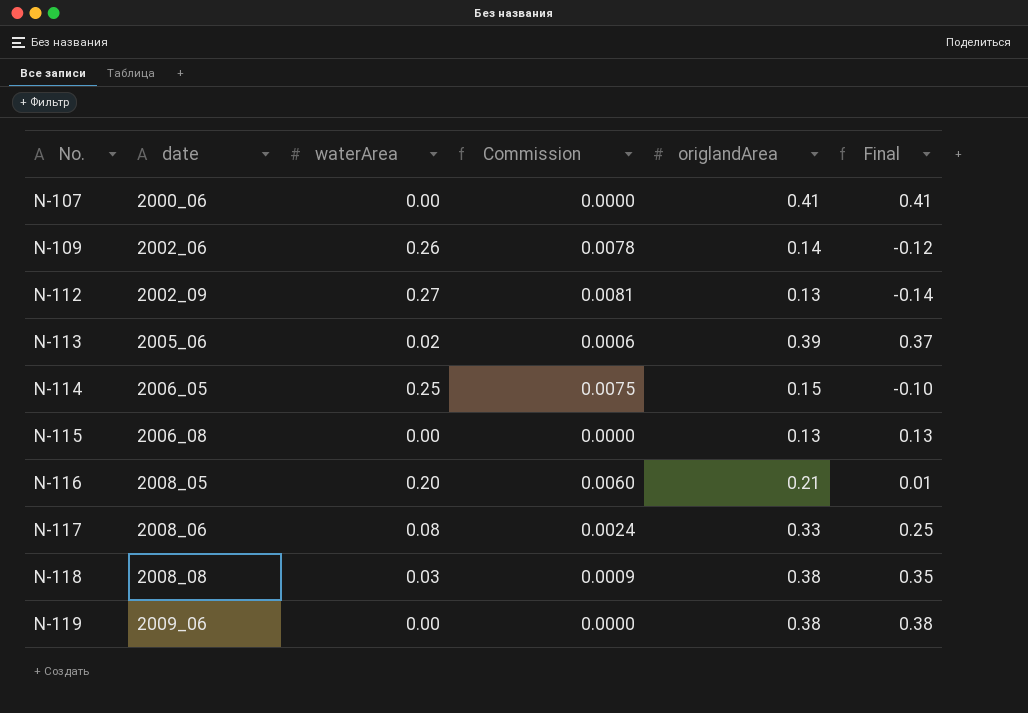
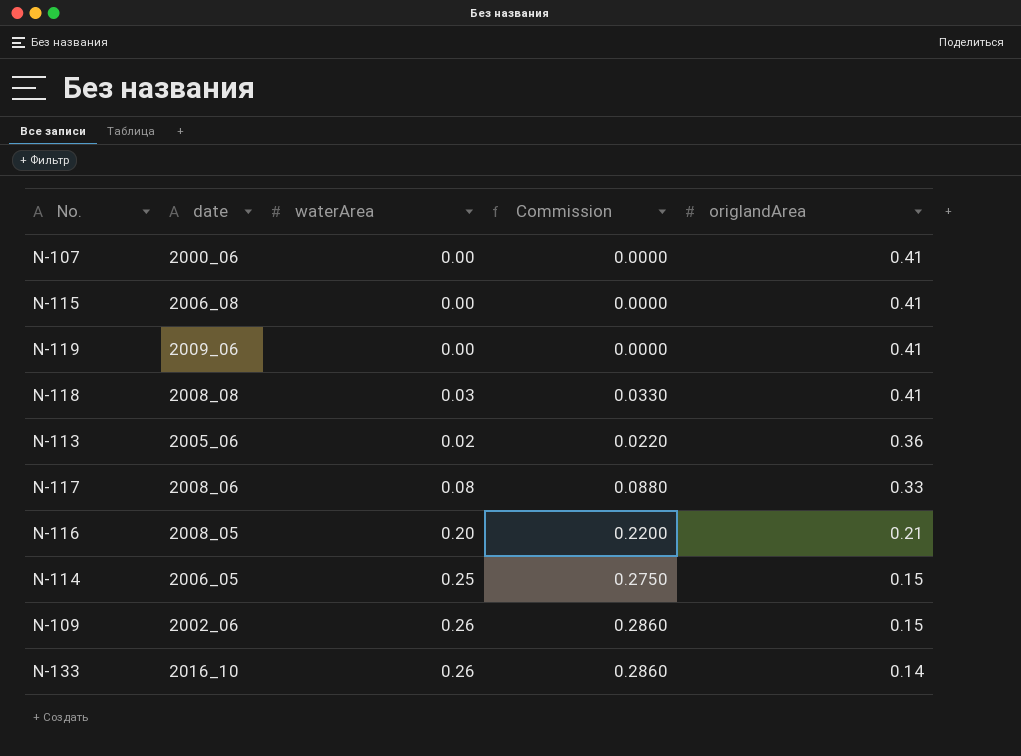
row order: No. ascending -> origlandArea descending
column Final | formula: [origlandArea] - [waterArea] -> none
column Commission | formula: [waterArea] * 0.03 -> [waterArea] * 1.1
row N-112: 2002_09 | 0.27 | 0.0081 | 0.13 | -0.14 -> none
N-115 | origlandArea: 0.13 -> 0.41
N-119 | origlandArea: 0.38 -> 0.41
N-118 | origlandArea: 0.38 -> 0.41
N-113 | origlandArea: 0.39 -> 0.36
N-109 | origlandArea: 0.14 -> 0.15
row N-133: none -> 2016_10 | 0.26 | 0.2860 | 0.14

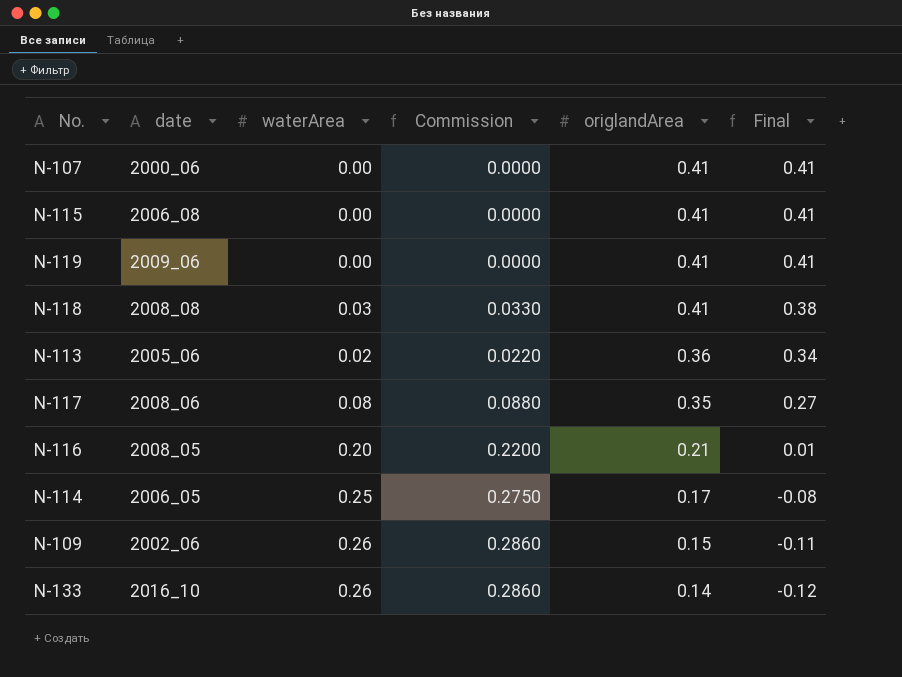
column Final | formula: none -> [origlandArea] - [waterArea]
N-117 | origlandArea: 0.33 -> 0.35
N-114 | origlandArea: 0.15 -> 0.17

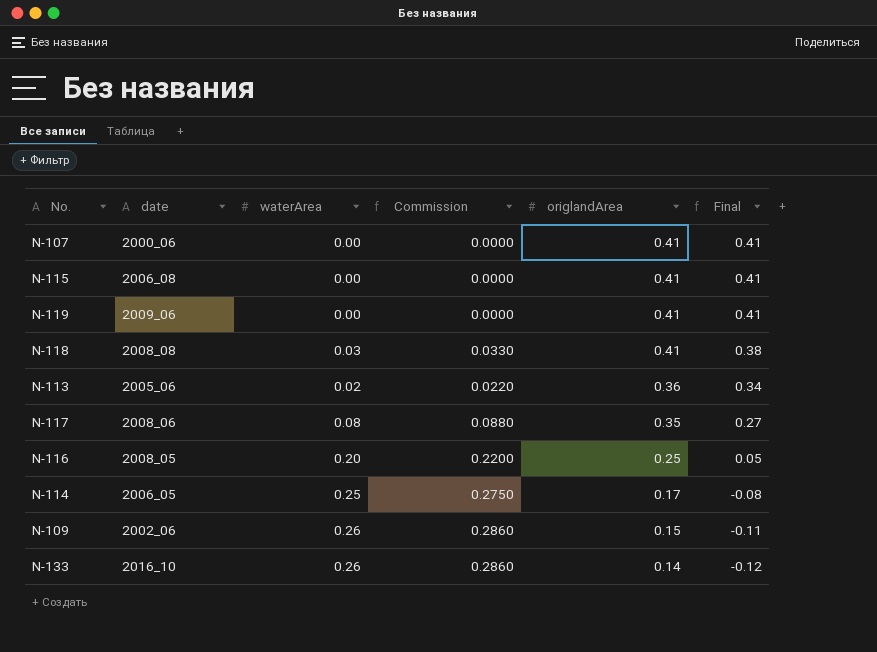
N-116 | origlandArea: 0.21 -> 0.25
N-116 | Final: 0.01 -> 0.05

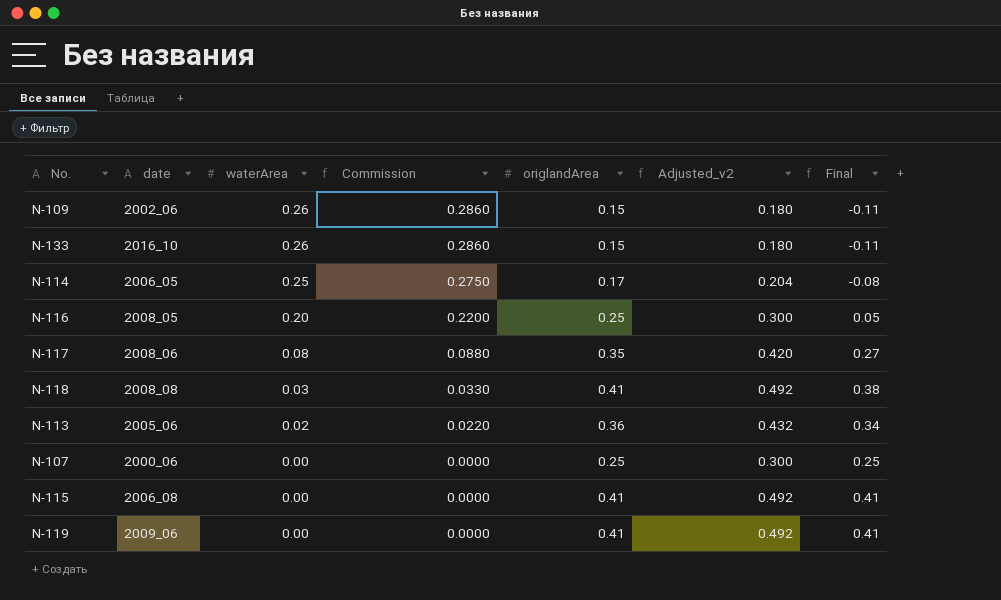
row order: origlandArea descending -> waterArea descending
column Adjusted_v2 | formula: none -> [origlandArea] * 1.2
N-133 | origlandArea: 0.14 -> 0.15
N-133 | Final: -0.12 -> -0.11
N-107 | origlandArea: 0.41 -> 0.25
N-107 | Final: 0.41 -> 0.25

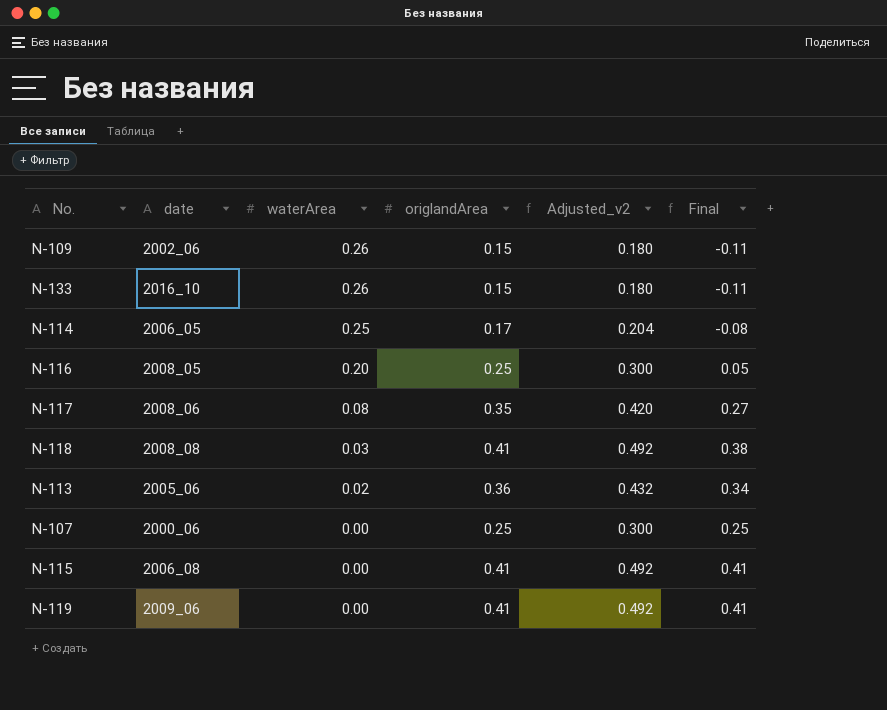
column Commission | formula: [waterArea] * 1.1 -> none

